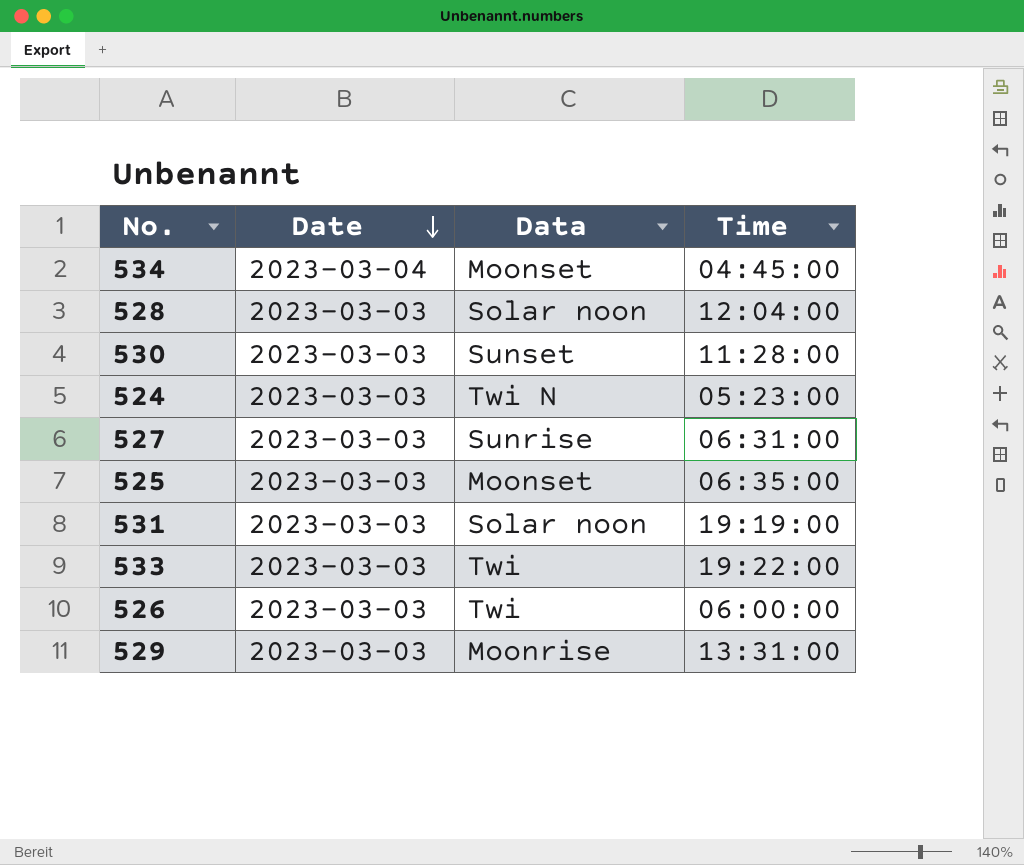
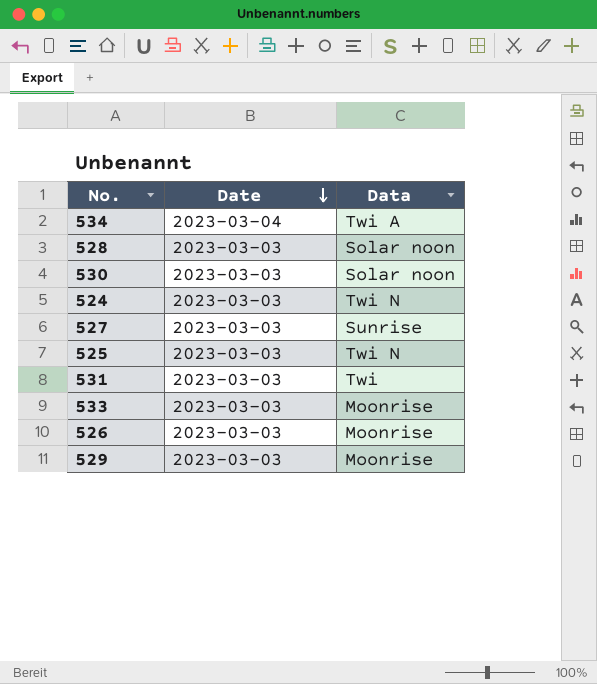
column Time | position: 4 -> none
534 | Data: Moonset -> Twi A
530 | Data: Sunset -> Solar noon
525 | Data: Moonset -> Twi N
531 | Data: Solar noon -> Twi
533 | Data: Twi -> Moonrise
526 | Data: Twi -> Moonrise

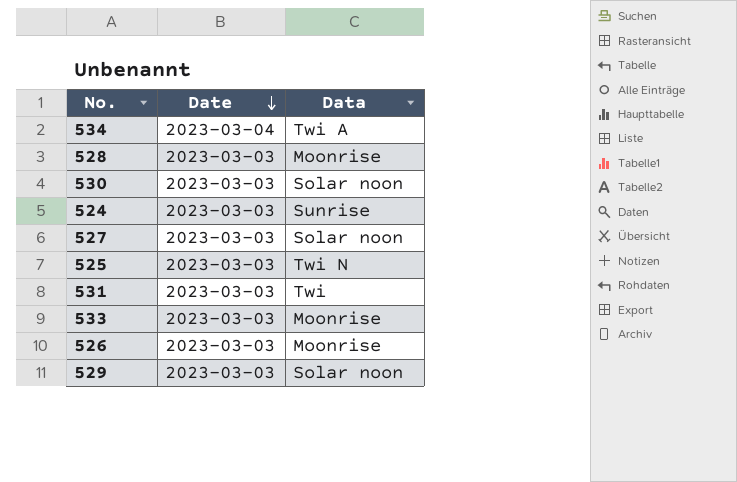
528 | Data: Solar noon -> Moonrise
524 | Data: Twi N -> Sunrise
527 | Data: Sunrise -> Solar noon
529 | Data: Moonrise -> Solar noon

